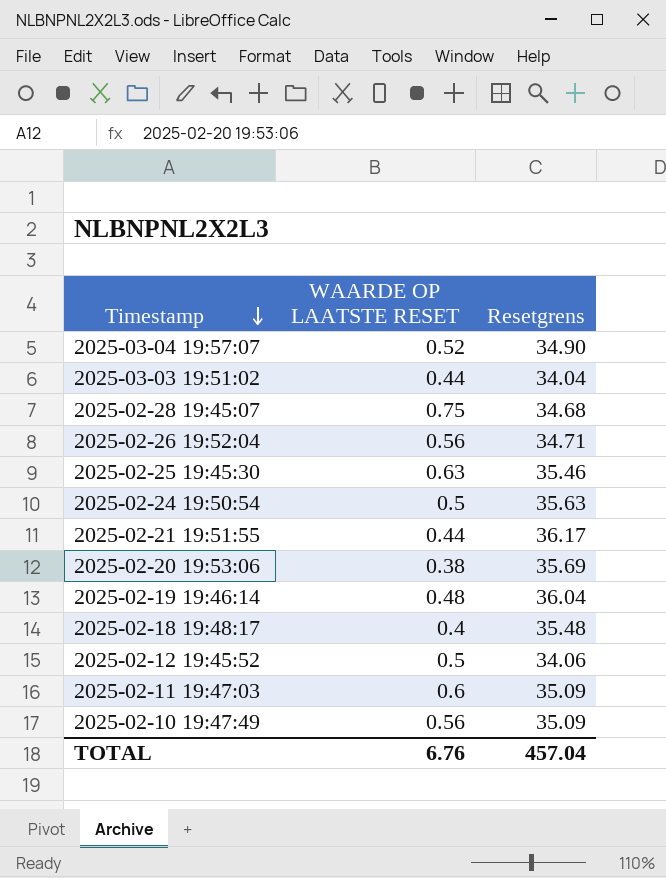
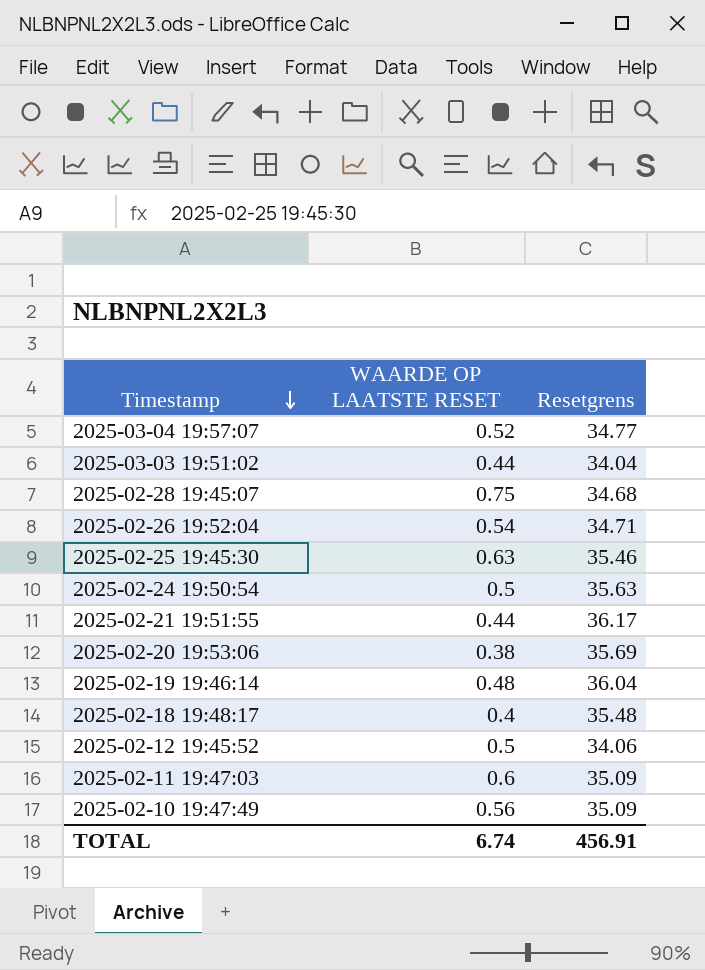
2025-03-04 19:57:07 | Resetgrens: 34.90 -> 34.77
2025-02-26 19:52:04 | WAARDE OP LAATSTE RESET: 0.56 -> 0.54
TOTAL | WAARDE OP LAATSTE RESET: 6.76 -> 6.74
TOTAL | Resetgrens: 457.04 -> 456.91

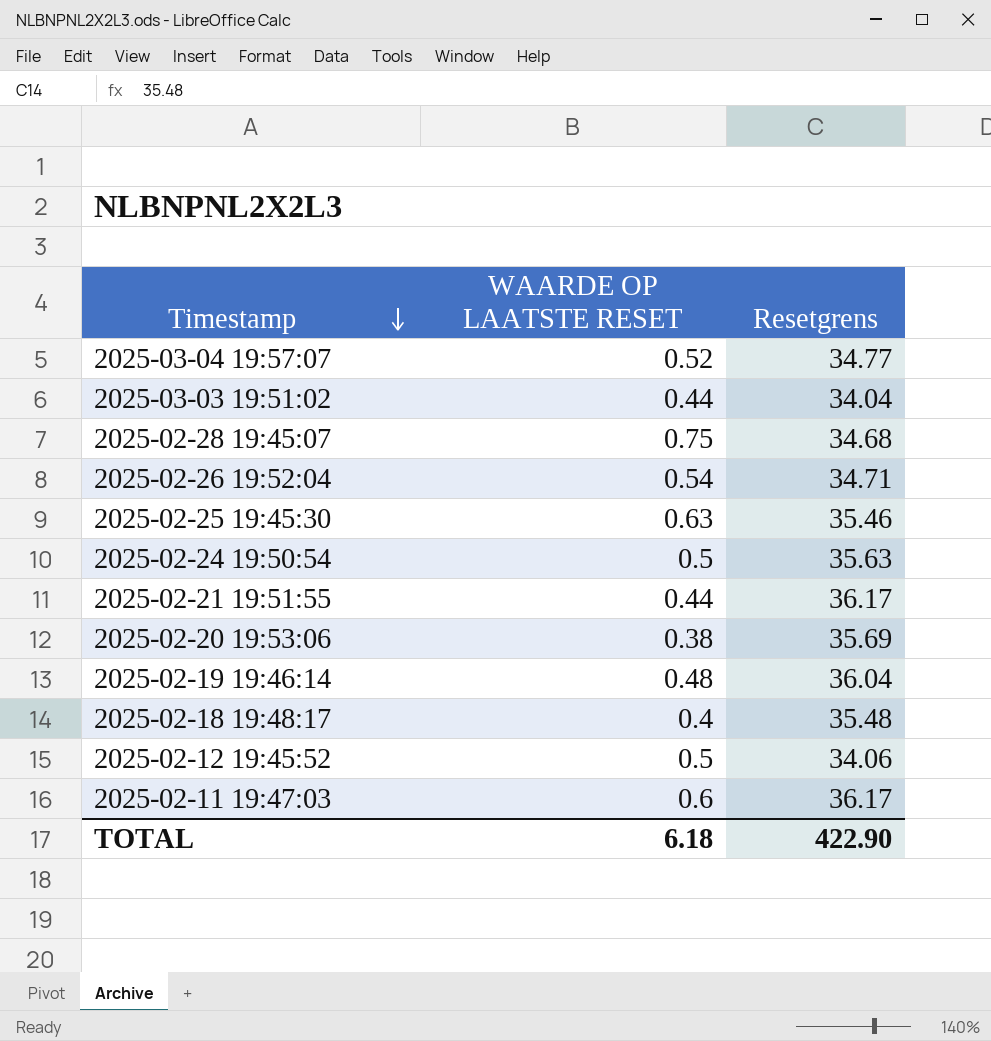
row 2025-02-10 19:47:49: 0.56 | 35.09 -> none
2025-02-11 19:47:03 | Resetgrens: 35.09 -> 36.17
TOTAL | WAARDE OP LAATSTE RESET: 6.74 -> 6.18
TOTAL | Resetgrens: 456.91 -> 422.90

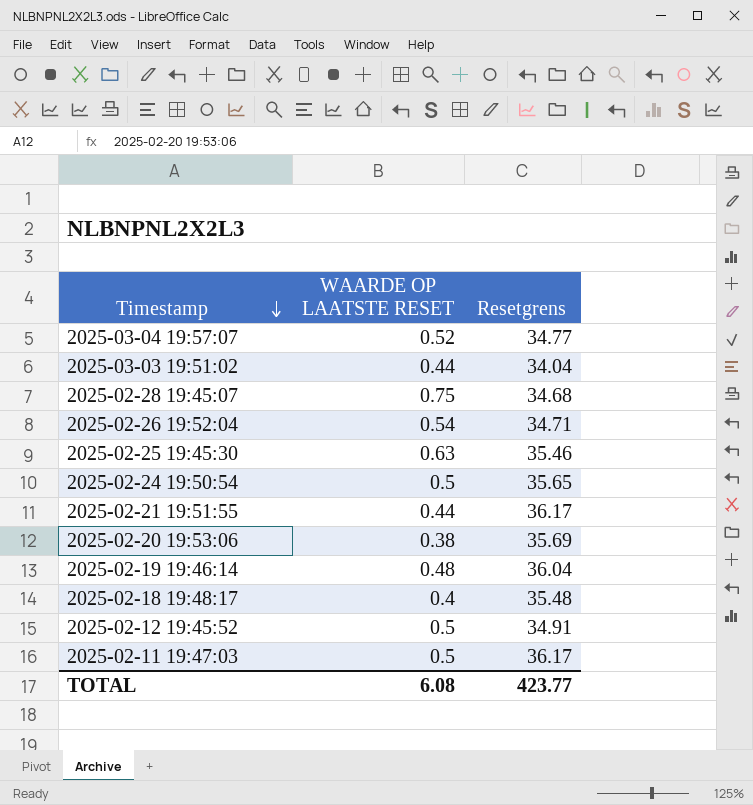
2025-02-24 19:50:54 | Resetgrens: 35.63 -> 35.65
2025-02-12 19:45:52 | Resetgrens: 34.06 -> 34.91
2025-02-11 19:47:03 | WAARDE OP LAATSTE RESET: 0.6 -> 0.5
TOTAL | WAARDE OP LAATSTE RESET: 6.18 -> 6.08
TOTAL | Resetgrens: 422.90 -> 423.77

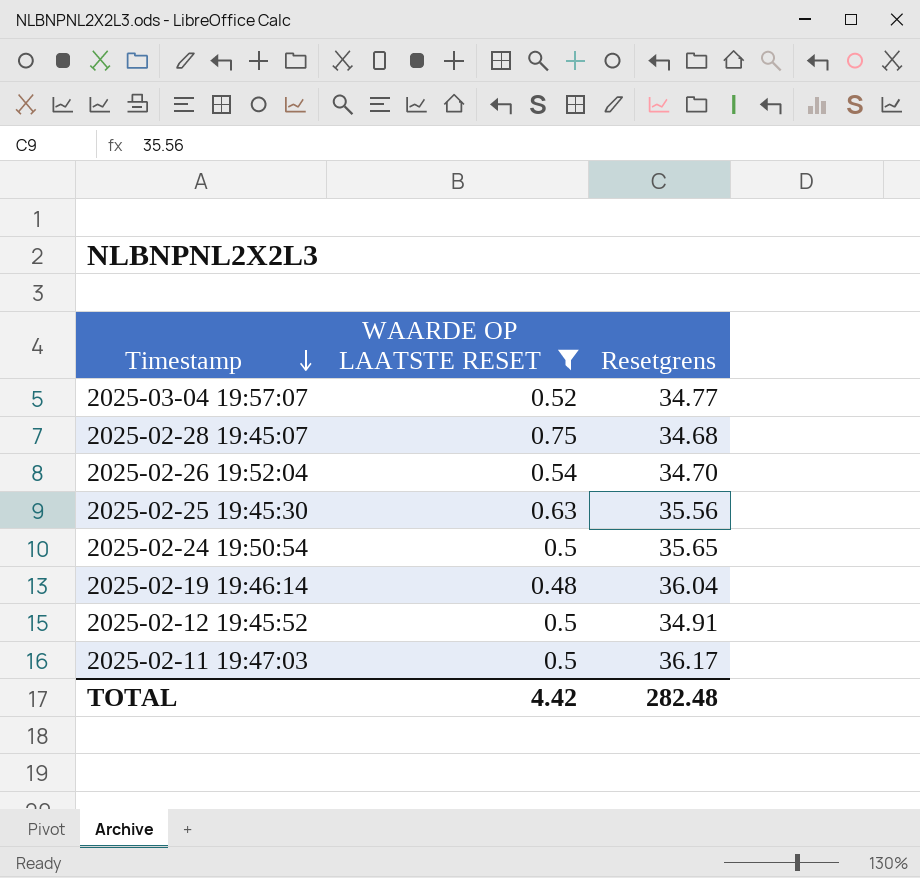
filter: none -> WAARDE OP LAATSTE RESET >= 0.48
2025-02-26 19:52:04 | Resetgrens: 34.71 -> 34.70
2025-02-25 19:45:30 | Resetgrens: 35.46 -> 35.56
TOTAL | WAARDE OP LAATSTE RESET: 6.08 -> 4.42
TOTAL | Resetgrens: 423.77 -> 282.48

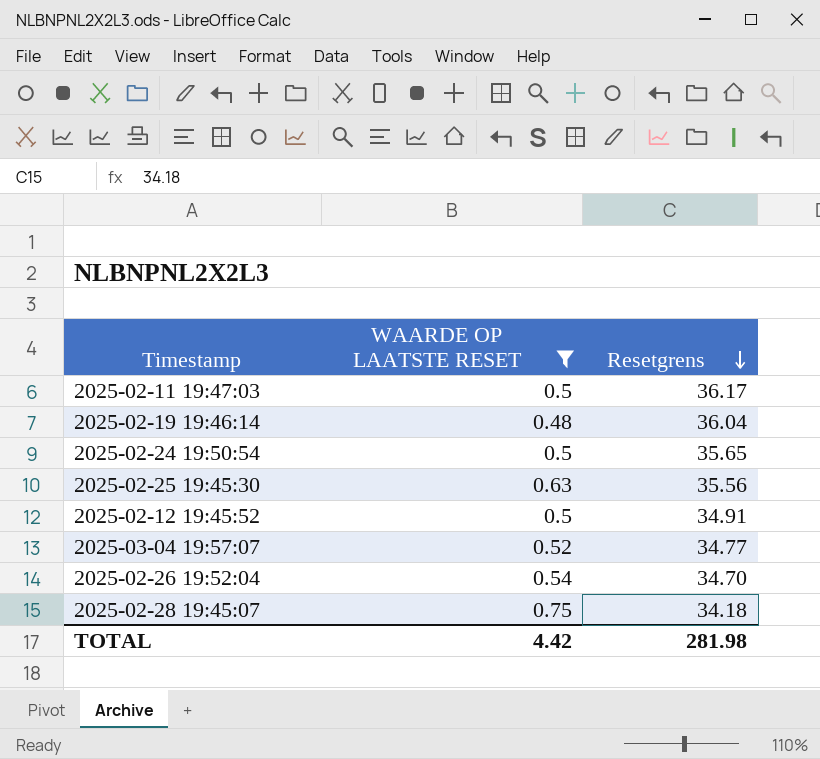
row order: Timestamp descending -> Resetgrens descending
2025-02-28 19:45:07 | Resetgrens: 34.68 -> 34.18
TOTAL | Resetgrens: 282.48 -> 281.98

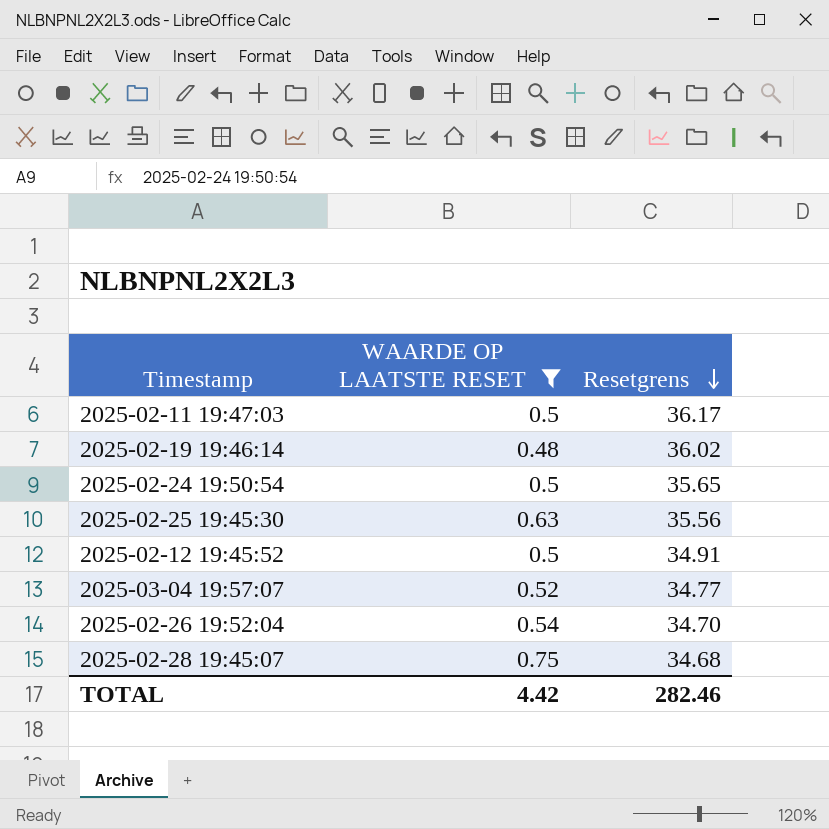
2025-02-19 19:46:14 | Resetgrens: 36.04 -> 36.02
2025-02-28 19:45:07 | Resetgrens: 34.18 -> 34.68
TOTAL | Resetgrens: 281.98 -> 282.46

